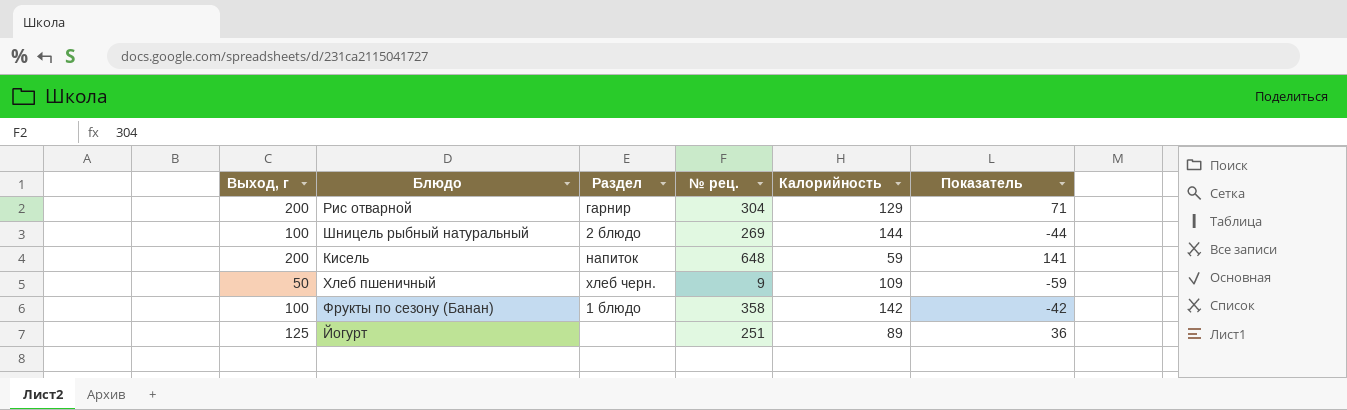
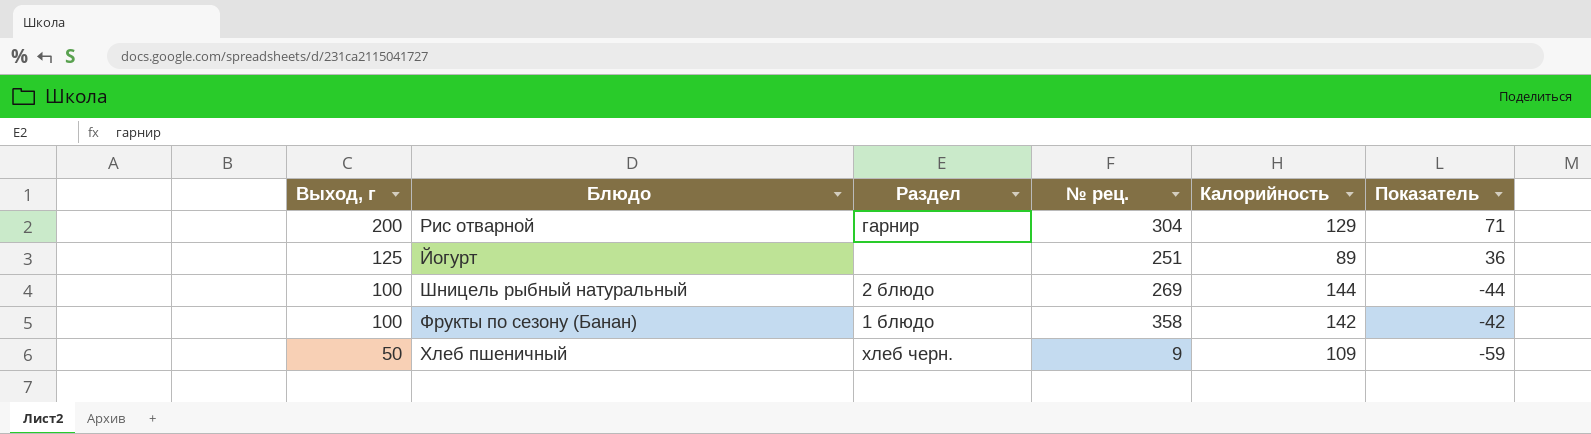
row order: none -> Выход, г descending
row Кисель: 200 | напиток | 648 | 59 | 141 -> none

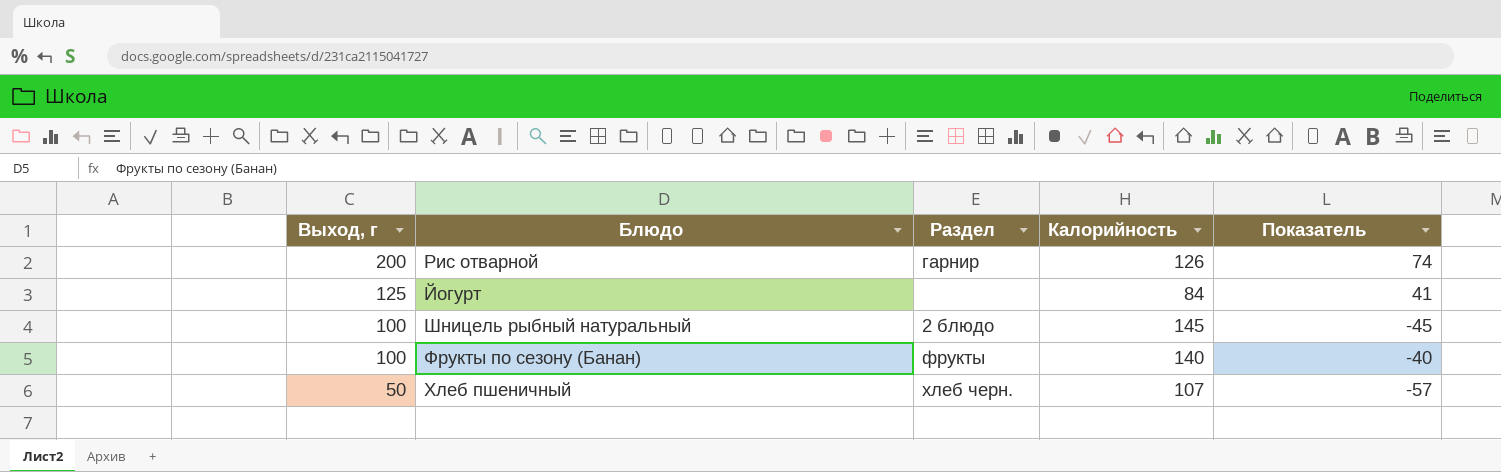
column № рец. | position: 4 -> none
Рис отварной | Калорийность: 129 -> 126
Рис отварной | Показатель: 71 -> 74
Йогурт | Калорийность: 89 -> 84
Йогурт | Показатель: 36 -> 41
Шницель рыбный натуральный | Калорийность: 144 -> 145
Шницель рыбный натуральный | Показатель: -44 -> -45
Фрукты по сезону (Банан) | Раздел: 1 блюдо -> фрукты
Фрукты по сезону (Банан) | Калорийность: 142 -> 140
Фрукты по сезону (Банан) | Показатель: -42 -> -40
Хлеб пшеничный | Калорийность: 109 -> 107
Хлеб пшеничный | Показатель: -59 -> -57

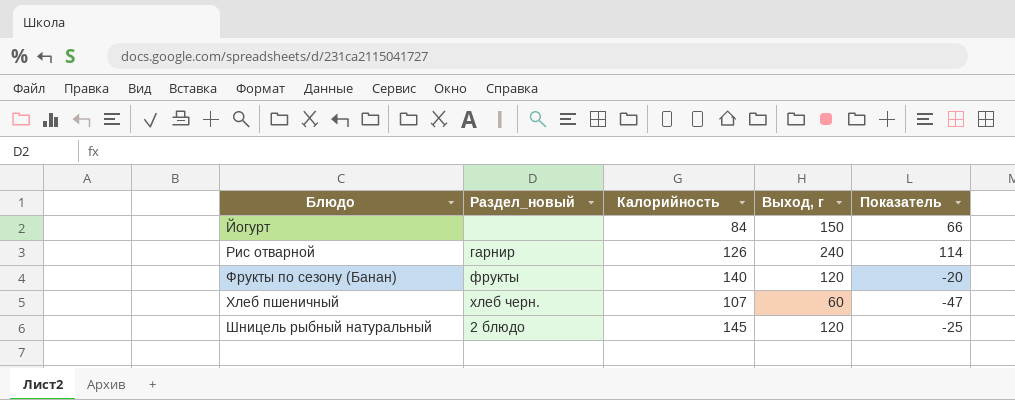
row order: Выход, г descending -> Блюдо ascending
column name: Раздел -> Раздел_новый
column Выход, г | position: 1 -> 4
Йогурт | Выход, г: 125 -> 150
Йогурт | Показатель: 41 -> 66
Рис отварной | Выход, г: 200 -> 240
Рис отварной | Показатель: 74 -> 114
Фрукты по сезону (Банан) | Выход, г: 100 -> 120
Фрукты по сезону (Банан) | Показатель: -40 -> -20
Хлеб пшеничный | Выход, г: 50 -> 60
Хлеб пшеничный | Показатель: -57 -> -47
Шницель рыбный натуральный | Выход, г: 100 -> 120
Шницель рыбный натуральный | Показатель: -45 -> -25

